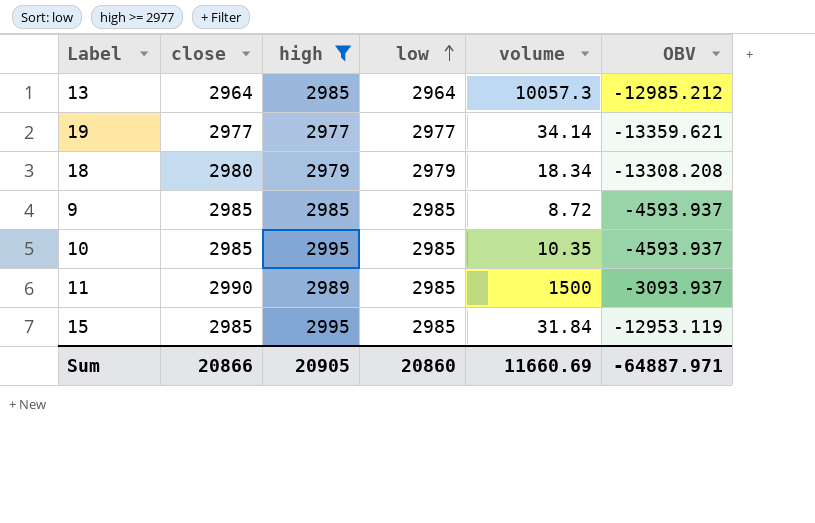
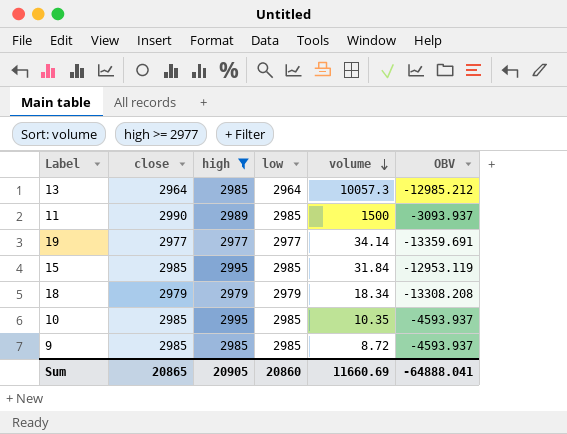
row order: low ascending -> volume descending
19 | OBV: -13359.621 -> -13359.691
18 | close: 2980 -> 2979
Sum | close: 20866 -> 20865
Sum | OBV: -64887.971 -> -64888.041

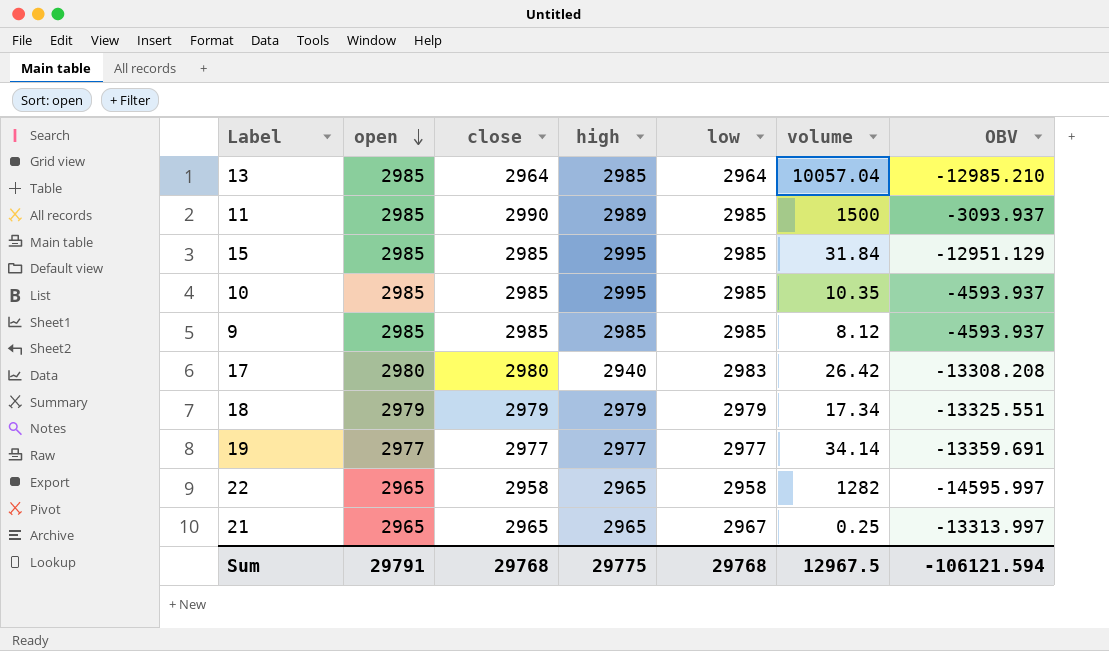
filter: high >= 2977 -> none
row order: volume descending -> open descending
column open | position: none -> 2
13 | volume: 10057.3 -> 10057.04
13 | OBV: -12985.212 -> -12985.210
15 | OBV: -12953.119 -> -12951.129
9 | volume: 8.72 -> 8.12
18 | volume: 18.34 -> 17.34
18 | OBV: -13308.208 -> -13325.551
Sum | close: 20865 -> 29768
Sum | high: 20905 -> 29775
Sum | low: 20860 -> 29768
Sum | volume: 11660.69 -> 12967.5
Sum | OBV: -64888.041 -> -106121.594

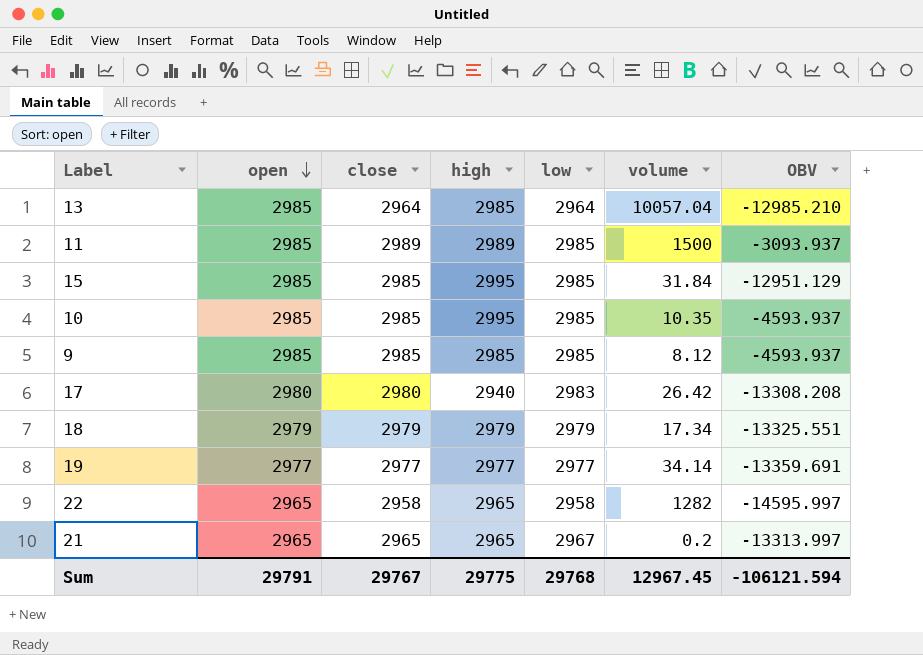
11 | close: 2990 -> 2989
21 | volume: 0.25 -> 0.2
Sum | close: 29768 -> 29767
Sum | volume: 12967.5 -> 12967.45

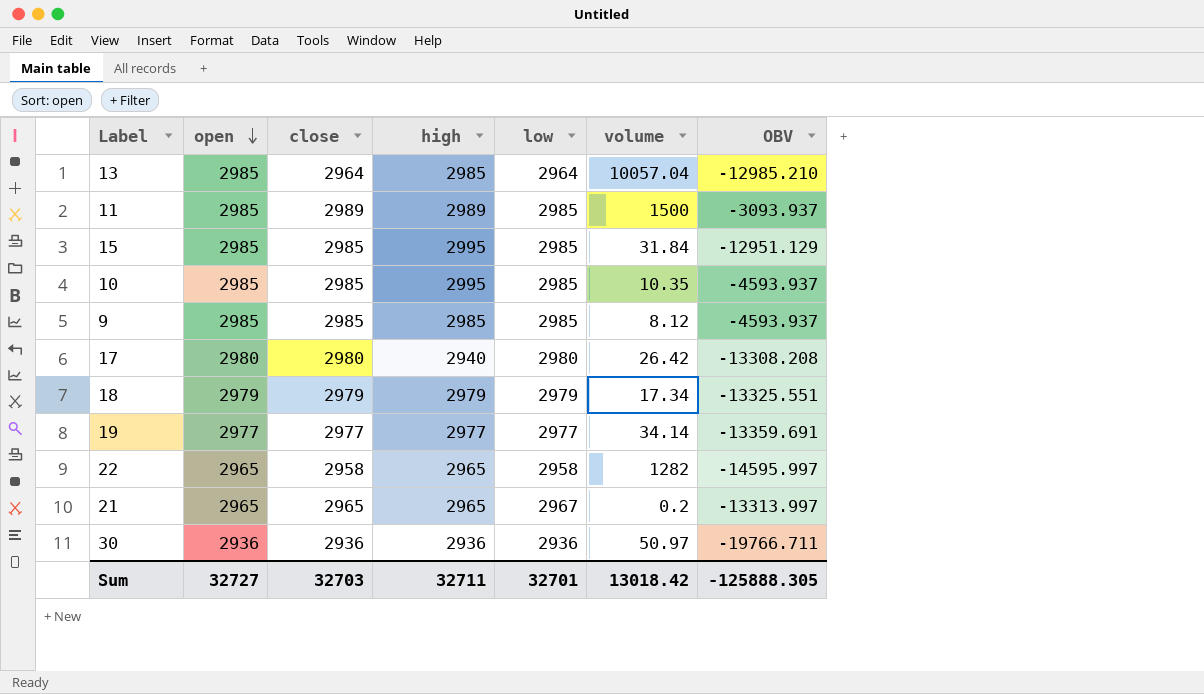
17 | low: 2983 -> 2980
row 30: none -> 2936 | 2936 | 2936 | 2936 | 50.97 | -19766.711
Sum | open: 29791 -> 32727
Sum | close: 29767 -> 32703
Sum | high: 29775 -> 32711
Sum | low: 29768 -> 32701
Sum | volume: 12967.45 -> 13018.42
Sum | OBV: -106121.594 -> -125888.305

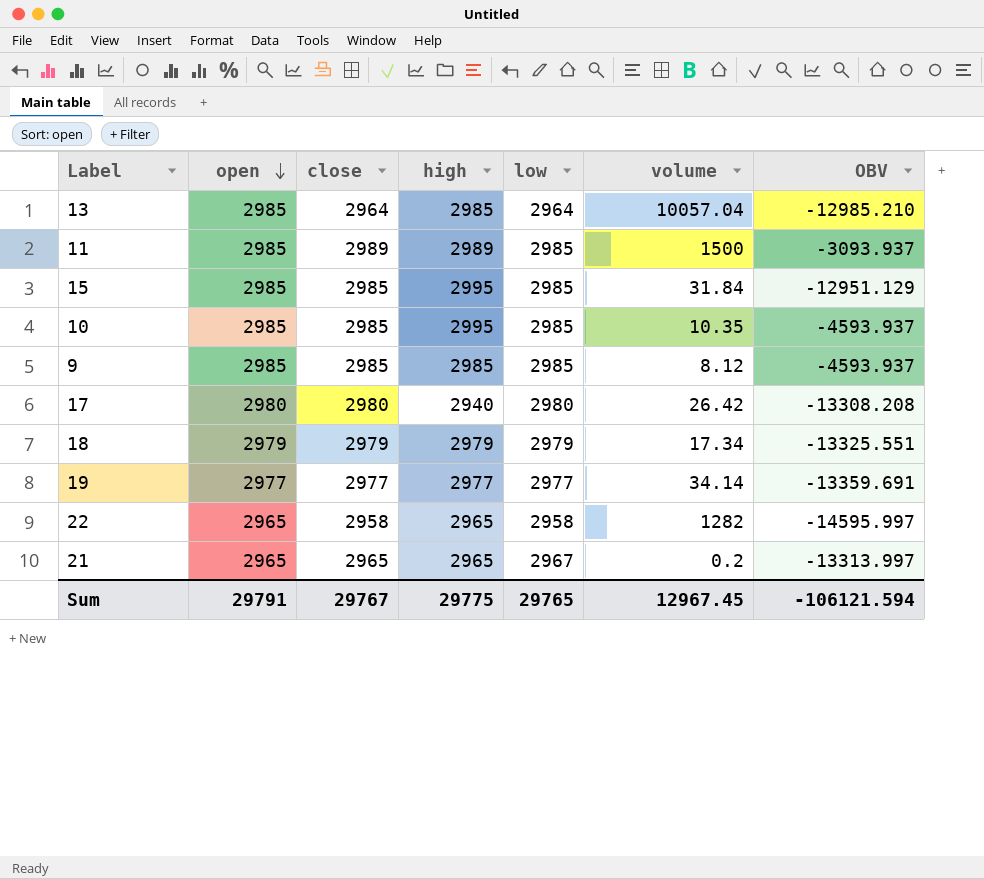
row 30: 2936 | 2936 | 2936 | 2936 | 50.97 | -19766.711 -> none
Sum | open: 32727 -> 29791
Sum | close: 32703 -> 29767
Sum | high: 32711 -> 29775
Sum | low: 32701 -> 29765
Sum | volume: 13018.42 -> 12967.45
Sum | OBV: -125888.305 -> -106121.594

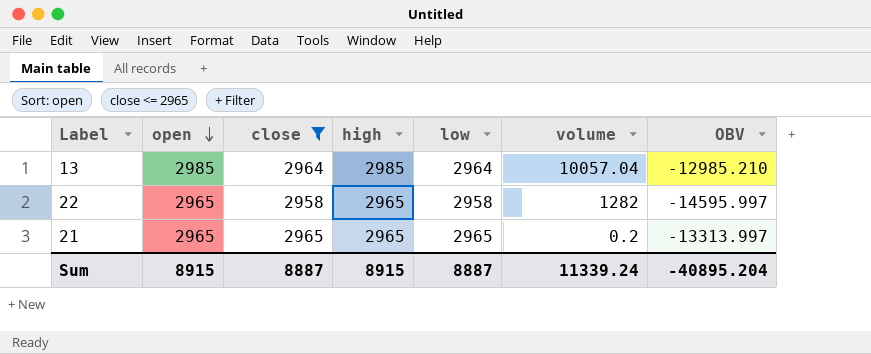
filter: none -> close <= 2965
21 | low: 2967 -> 2965
Sum | open: 29791 -> 8915
Sum | close: 29767 -> 8887
Sum | high: 29775 -> 8915
Sum | low: 29765 -> 8887
Sum | volume: 12967.45 -> 11339.24
Sum | OBV: -106121.594 -> -40895.204

